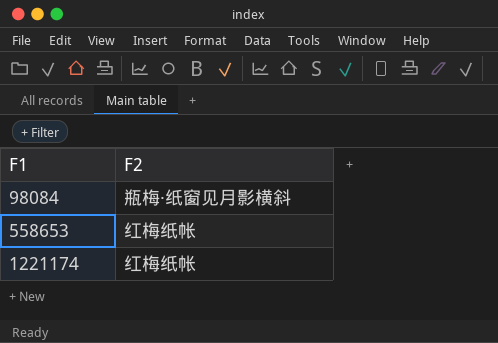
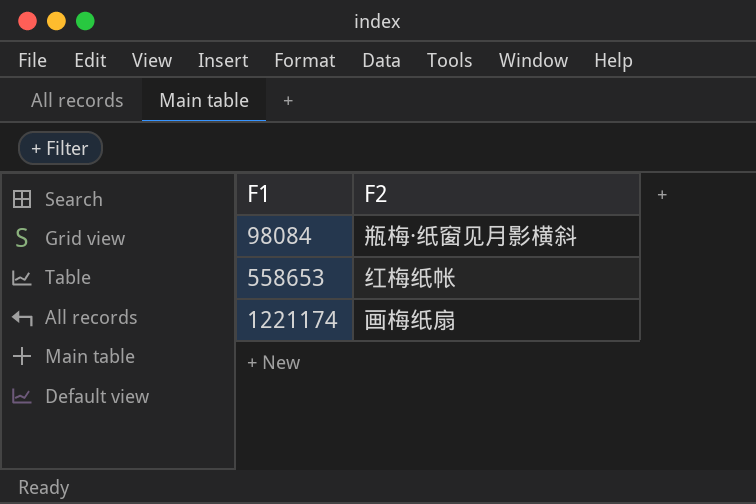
1221174 | F2: 红梅纸帐 -> 画梅纸扇

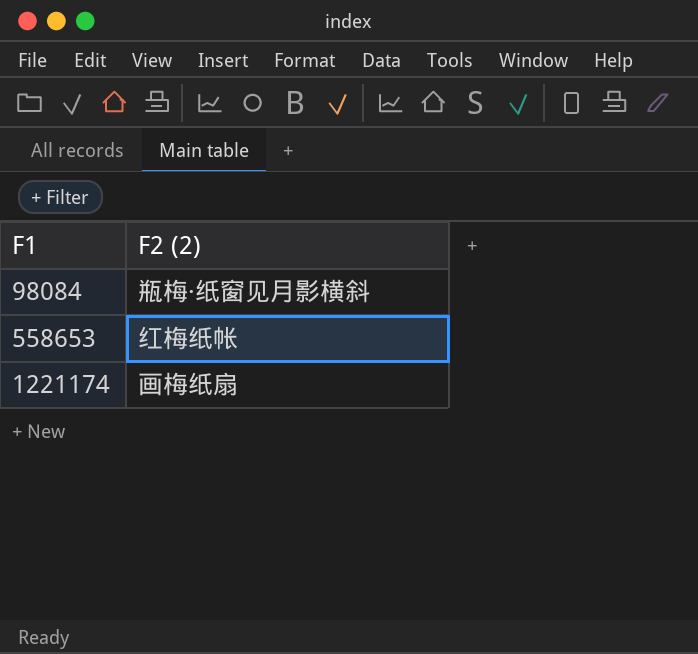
column name: F2 -> F2 (2)

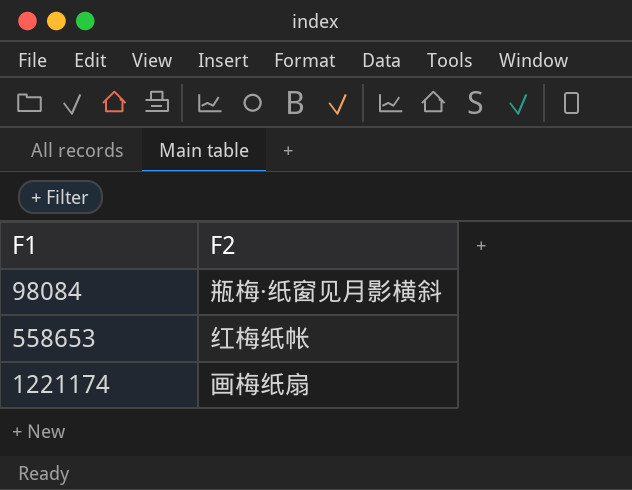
column name: F2 (2) -> F2

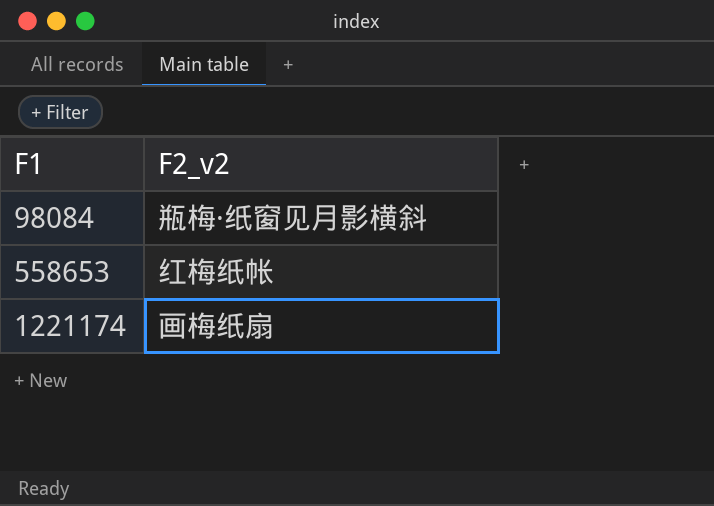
column name: F2 -> F2_v2

